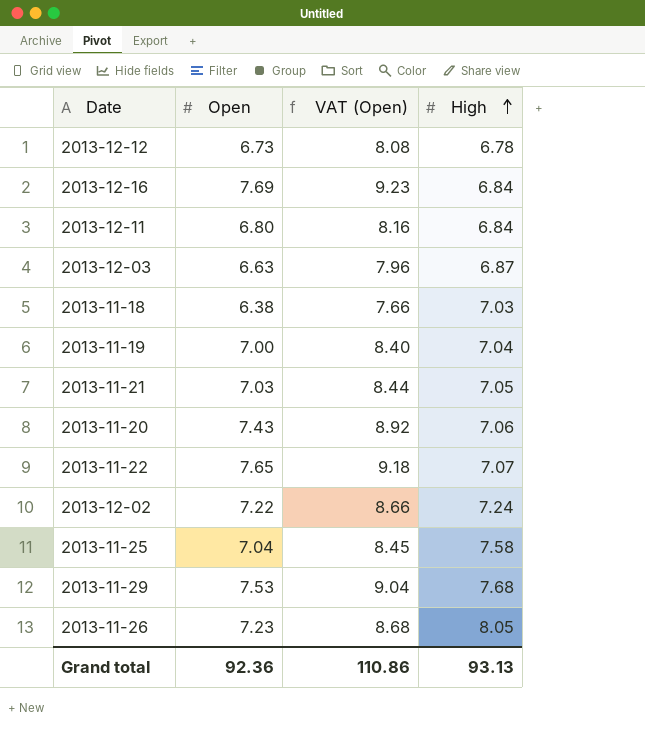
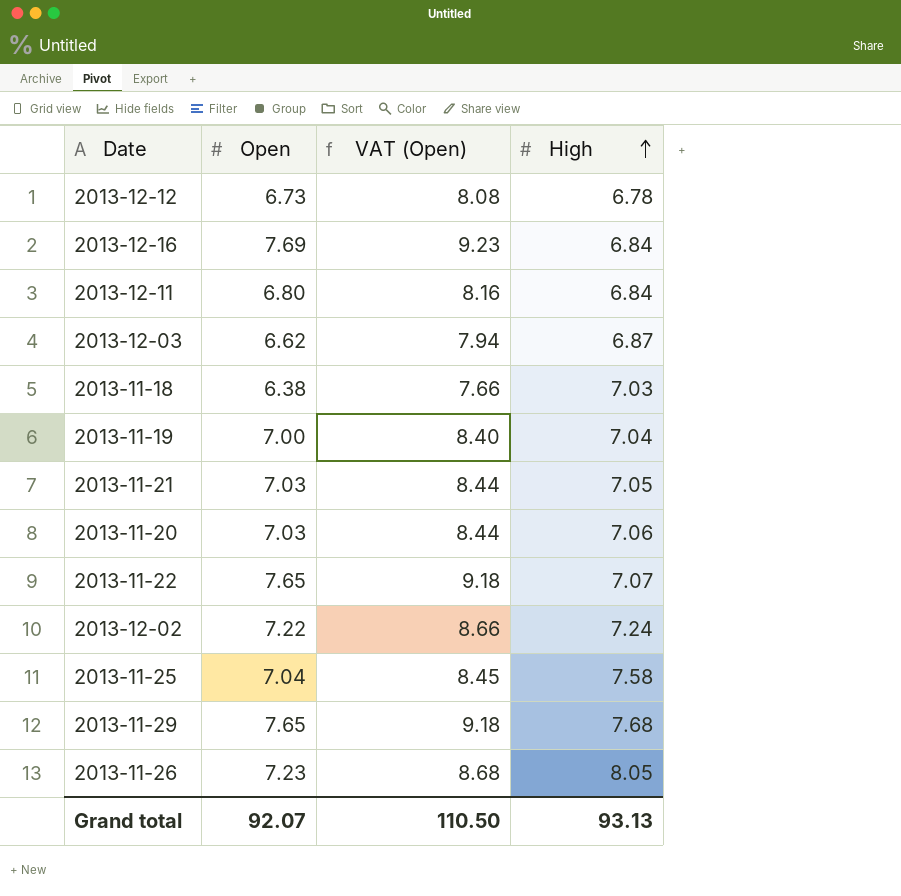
2013-12-03 | Open: 6.63 -> 6.62
2013-12-03 | VAT (Open): 7.96 -> 7.94
2013-11-20 | Open: 7.43 -> 7.03
2013-11-20 | VAT (Open): 8.92 -> 8.44
2013-11-29 | Open: 7.53 -> 7.65
2013-11-29 | VAT (Open): 9.04 -> 9.18
Grand total | Open: 92.36 -> 92.07
Grand total | VAT (Open): 110.86 -> 110.50

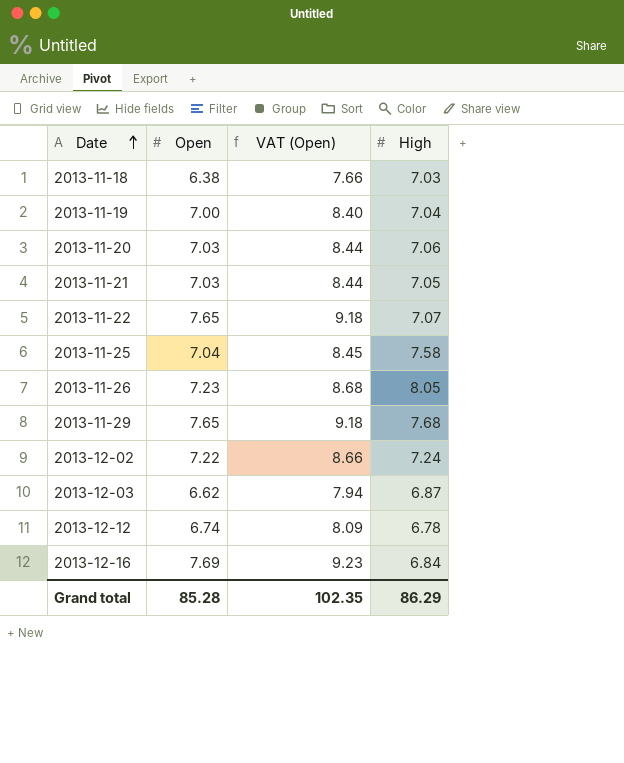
row order: High ascending -> Date ascending
row 2013-12-11: 6.80 | 8.16 | 6.84 -> none
2013-12-12 | Open: 6.73 -> 6.74
2013-12-12 | VAT (Open): 8.08 -> 8.09
Grand total | Open: 92.07 -> 85.28
Grand total | VAT (Open): 110.50 -> 102.35
Grand total | High: 93.13 -> 86.29

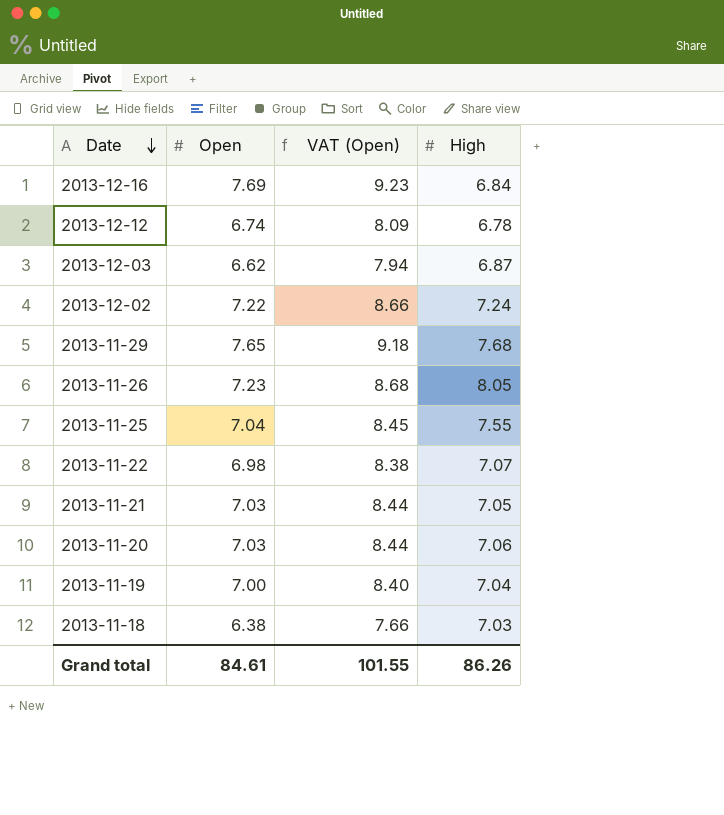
row order: Date ascending -> Date descending
2013-11-25 | High: 7.58 -> 7.55
2013-11-22 | Open: 7.65 -> 6.98
2013-11-22 | VAT (Open): 9.18 -> 8.38
Grand total | Open: 85.28 -> 84.61
Grand total | VAT (Open): 102.35 -> 101.55
Grand total | High: 86.29 -> 86.26

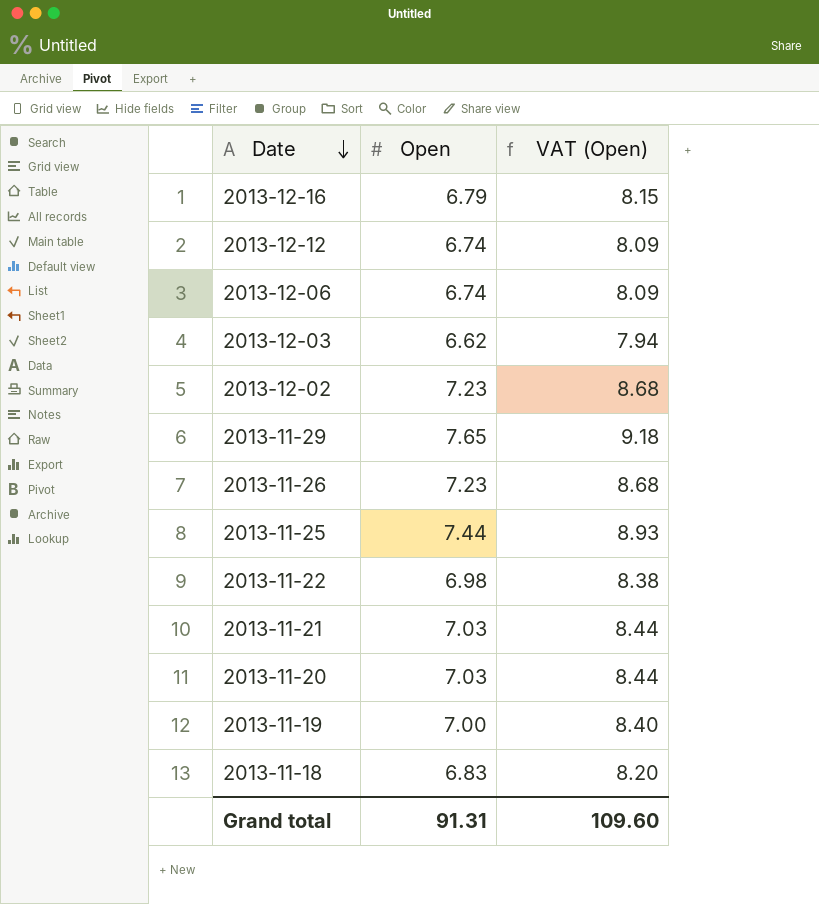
column High | position: 4 -> none
2013-12-16 | Open: 7.69 -> 6.79
2013-12-16 | VAT (Open): 9.23 -> 8.15
row 2013-12-06: none -> 6.74 | 8.09
2013-12-02 | Open: 7.22 -> 7.23
2013-12-02 | VAT (Open): 8.66 -> 8.68
2013-11-25 | Open: 7.04 -> 7.44
2013-11-25 | VAT (Open): 8.45 -> 8.93
2013-11-18 | Open: 6.38 -> 6.83
2013-11-18 | VAT (Open): 7.66 -> 8.20
Grand total | Open: 84.61 -> 91.31
Grand total | VAT (Open): 101.55 -> 109.60

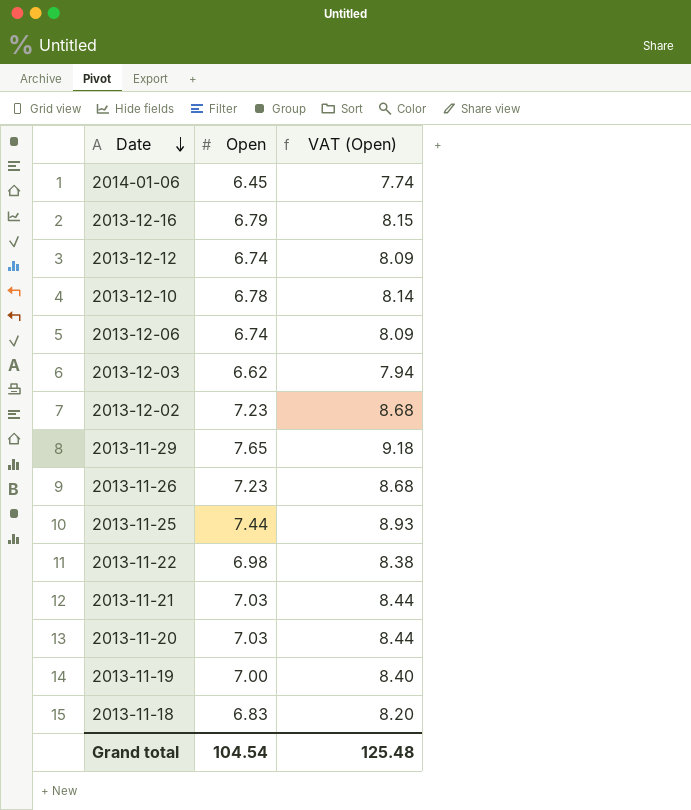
row 2014-01-06: none -> 6.45 | 7.74
row 2013-12-10: none -> 6.78 | 8.14
Grand total | Open: 91.31 -> 104.54
Grand total | VAT (Open): 109.60 -> 125.48

